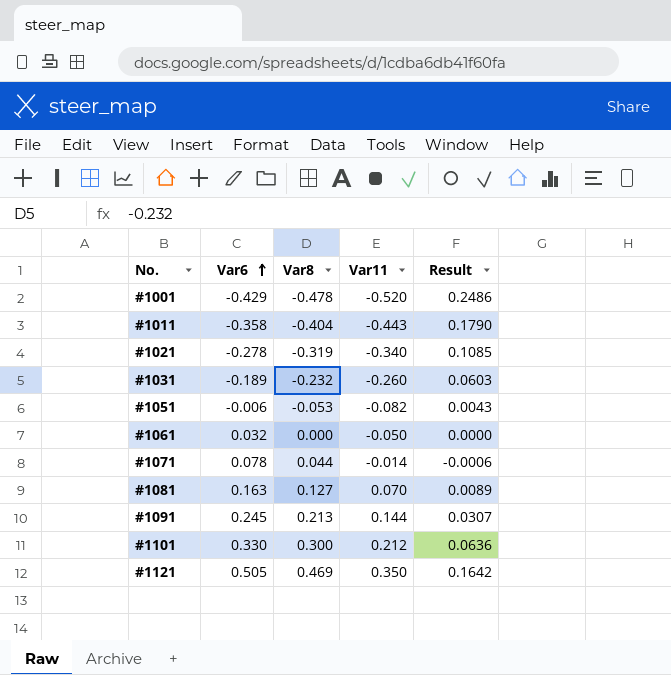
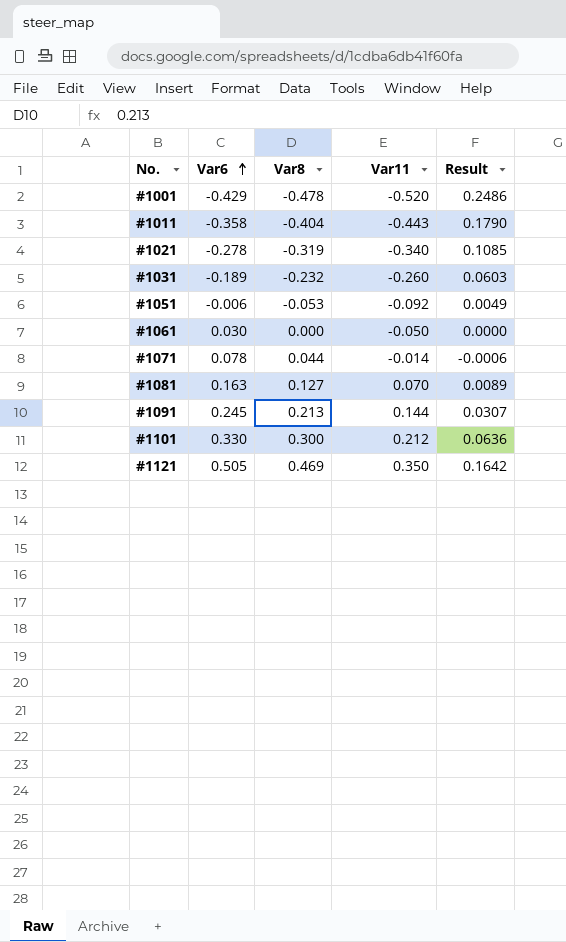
#1051 | Var11: -0.082 -> -0.092
#1051 | Result: 0.0043 -> 0.0049
#1061 | Var6: 0.032 -> 0.030

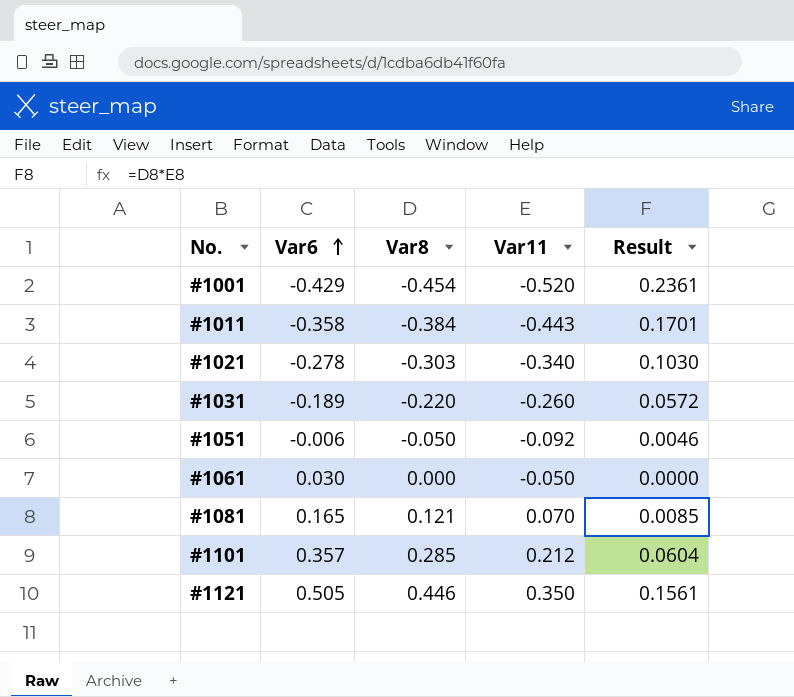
row #1071: 0.078 | 0.044 | -0.014 | -0.0006 -> none
row #1091: 0.245 | 0.213 | 0.144 | 0.0307 -> none
#1001 | Var8: -0.478 -> -0.454
#1001 | Result: 0.2486 -> 0.2361
#1011 | Var8: -0.404 -> -0.384
#1011 | Result: 0.1790 -> 0.1701
#1021 | Var8: -0.319 -> -0.303
#1021 | Result: 0.1085 -> 0.1030
#1031 | Var8: -0.232 -> -0.220
#1031 | Result: 0.0603 -> 0.0572
#1051 | Var8: -0.053 -> -0.050
#1051 | Result: 0.0049 -> 0.0046
#1081 | Var6: 0.163 -> 0.165
#1081 | Var8: 0.127 -> 0.121
#1081 | Result: 0.0089 -> 0.0085
#1101 | Var6: 0.330 -> 0.357
#1101 | Var8: 0.300 -> 0.285
#1101 | Result: 0.0636 -> 0.0604
#1121 | Var8: 0.469 -> 0.446
#1121 | Result: 0.1642 -> 0.1561

